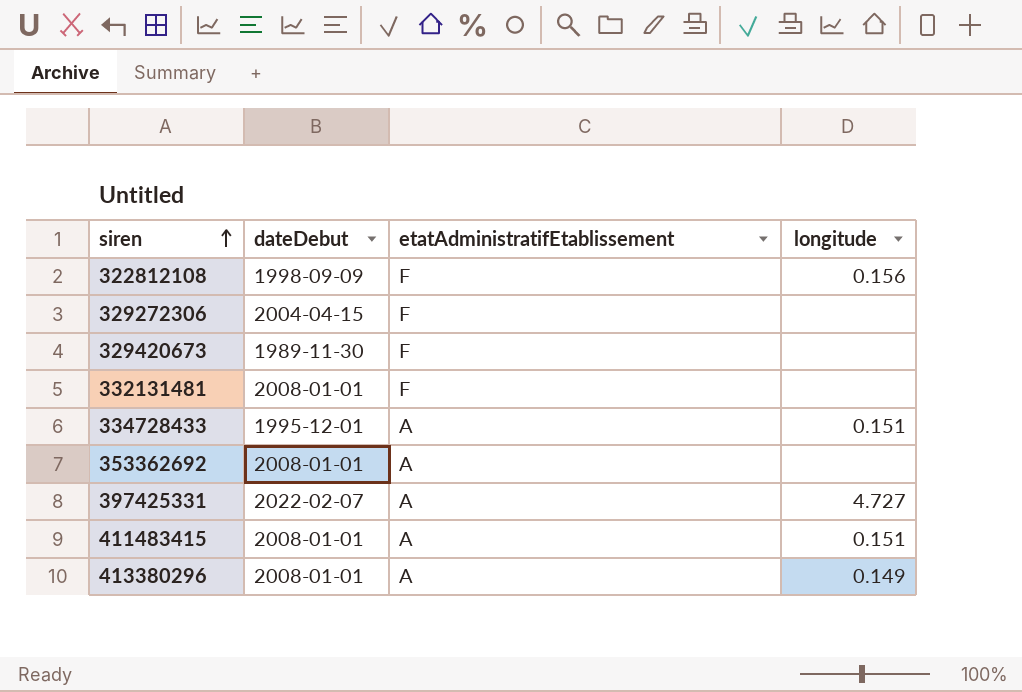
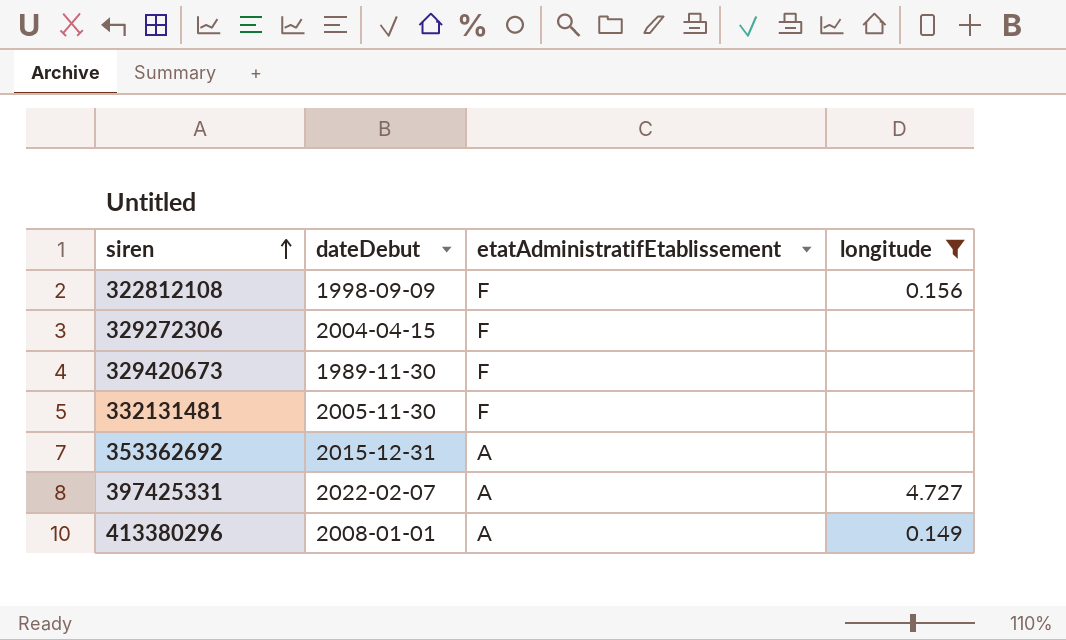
filter: none -> longitude != 0.151
332131481 | dateDebut: 2008-01-01 -> 2005-11-30
353362692 | dateDebut: 2008-01-01 -> 2015-12-31

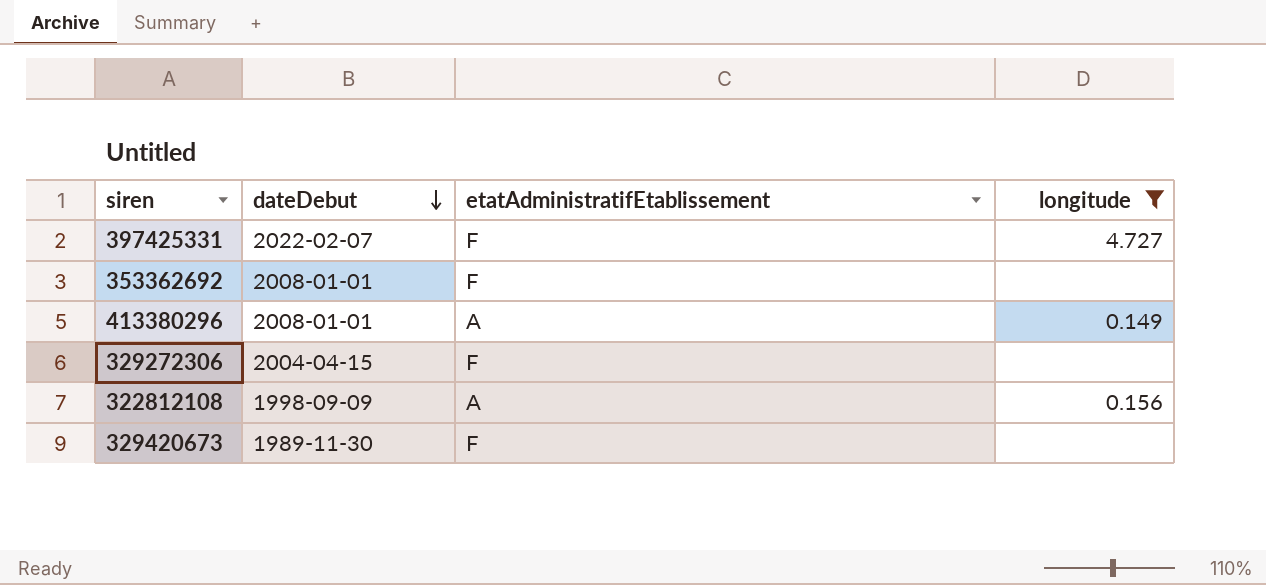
row order: siren ascending -> dateDebut descending
row 332131481: 2005-11-30 | F | none -> none
397425331 | etatAdministratifEtablissement: A -> F
353362692 | dateDebut: 2015-12-31 -> 2008-01-01
353362692 | etatAdministratifEtablissement: A -> F
322812108 | etatAdministratifEtablissement: F -> A

